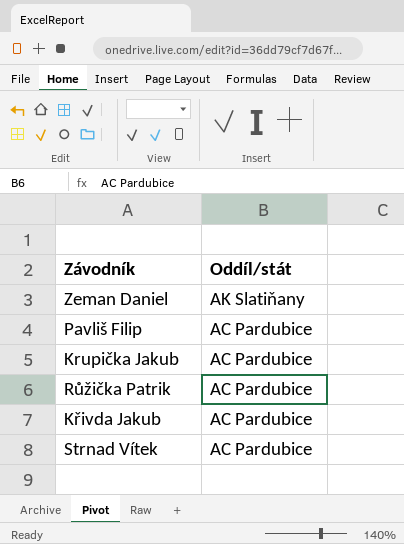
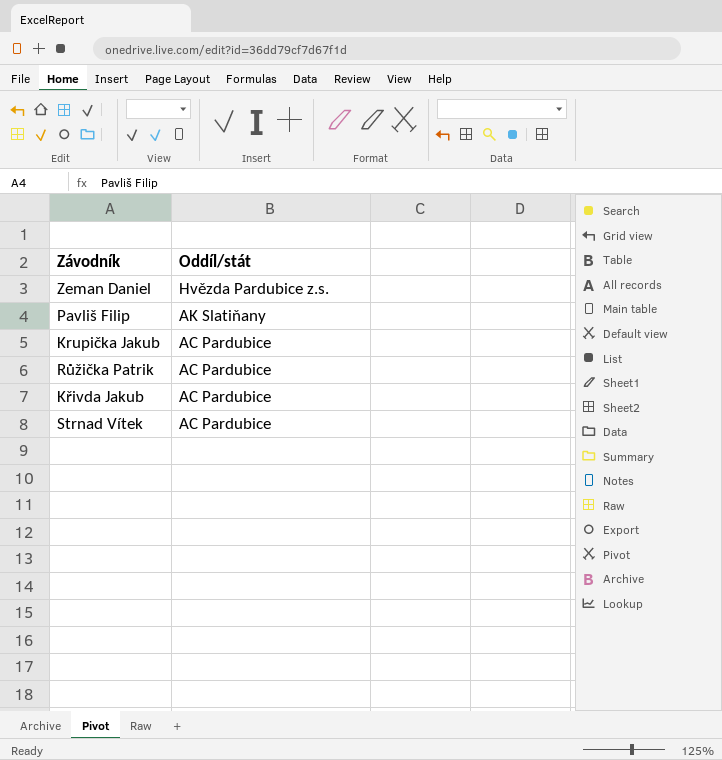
Zeman Daniel | Oddíl/stát: AK Slatiňany -> Hvězda Pardubice z.s.
Pavliš Filip | Oddíl/stát: AC Pardubice -> AK Slatiňany

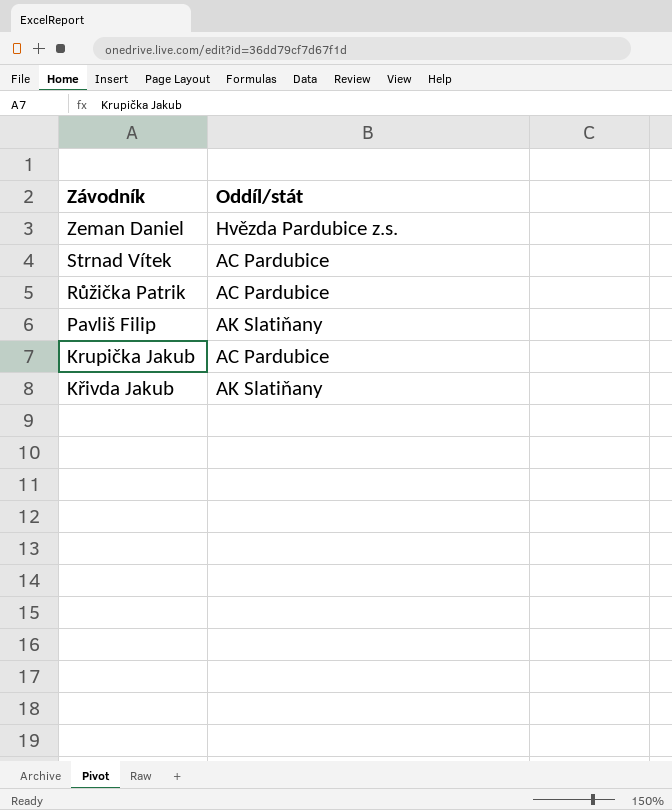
row order: Oddíl/stát descending -> Závodník descending
Křivda Jakub | Oddíl/stát: AC Pardubice -> AK Slatiňany

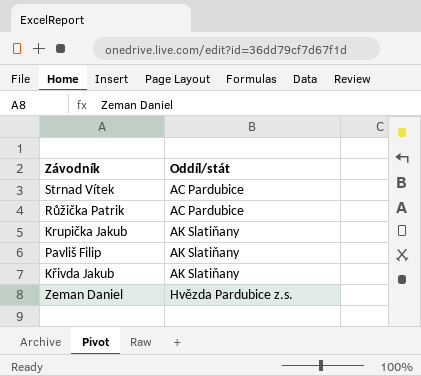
row order: Závodník descending -> Oddíl/stát ascending
Krupička Jakub | Oddíl/stát: AC Pardubice -> AK Slatiňany

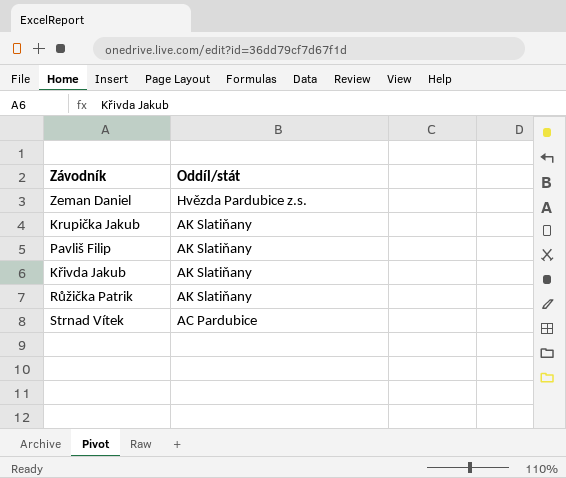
row order: Oddíl/stát ascending -> Oddíl/stát descending
Růžička Patrik | Oddíl/stát: AC Pardubice -> AK Slatiňany

